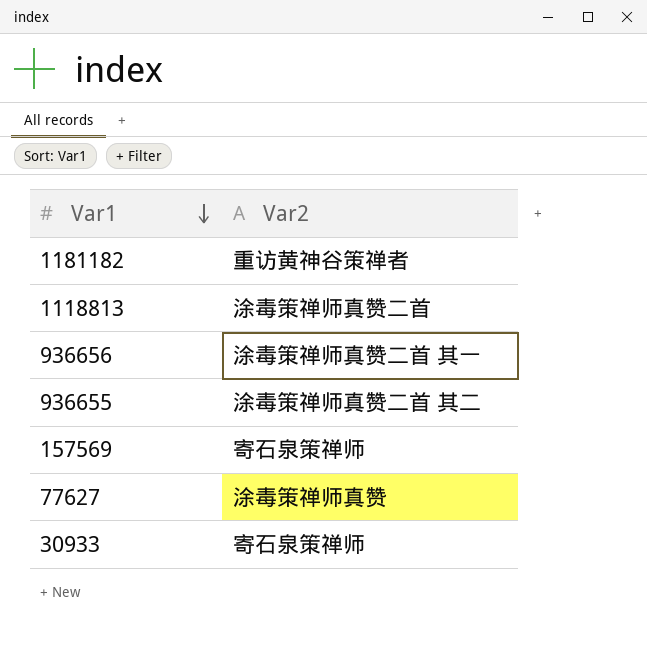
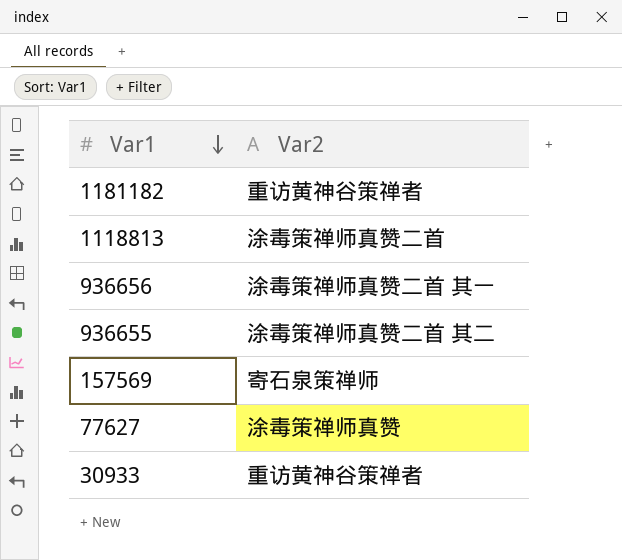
30933 | Var2: 寄石泉策禅师 -> 重访黄神谷策禅者

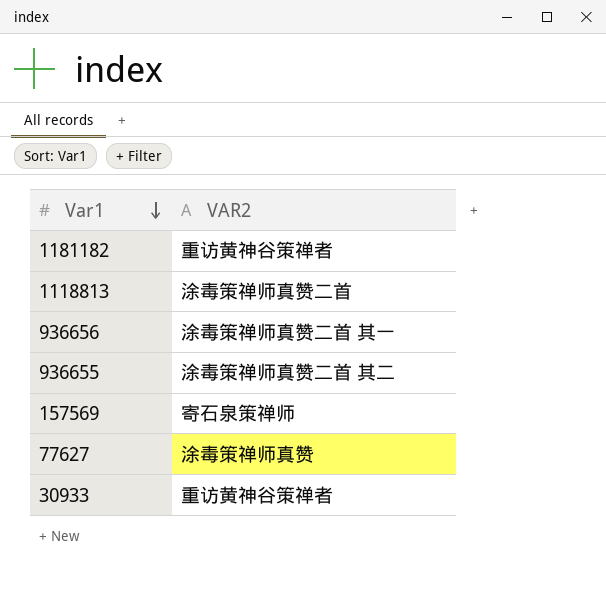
column name: Var2 -> VAR2

